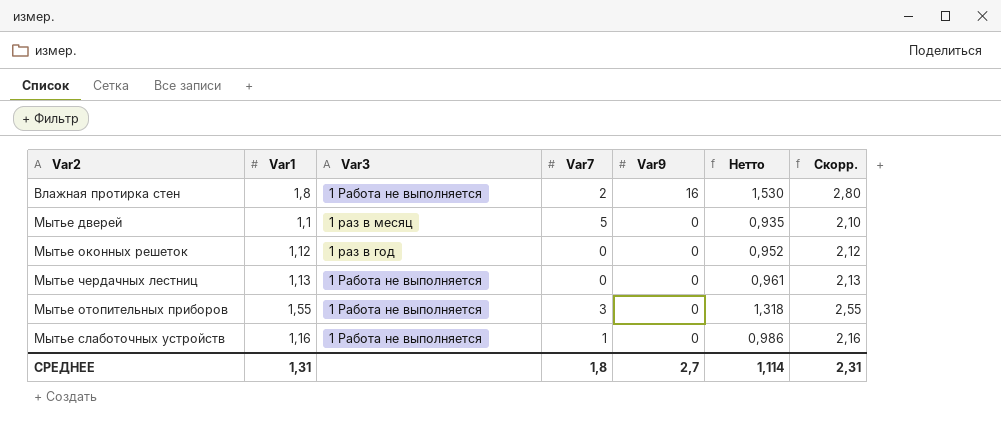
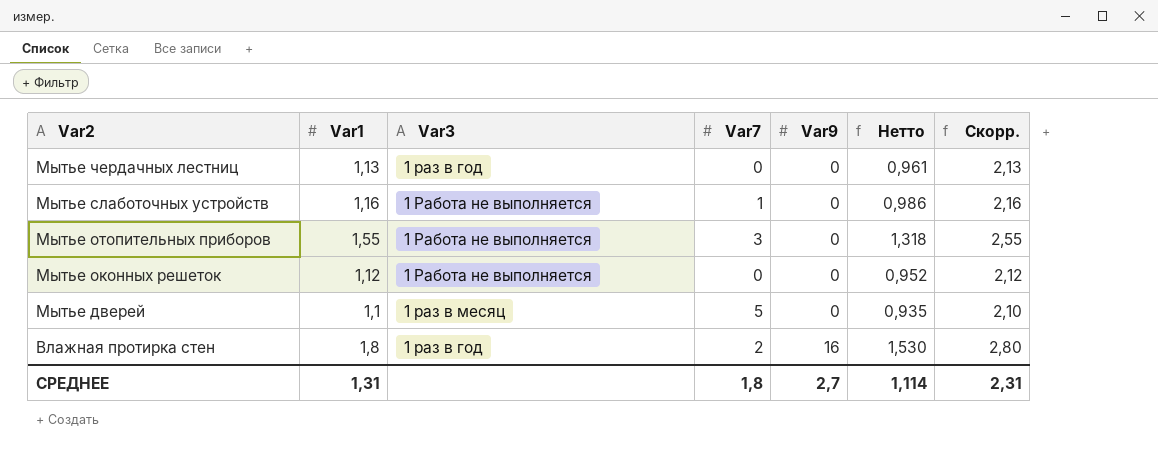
row order: Var9 descending -> Var2 descending
Мытье чердачных лестниц | Var3: 1 Работа не выполняется -> 1 раз в год
Мытье оконных решеток | Var3: 1 раз в год -> 1 Работа не выполняется
Влажная протирка стен | Var3: 1 Работа не выполняется -> 1 раз в год

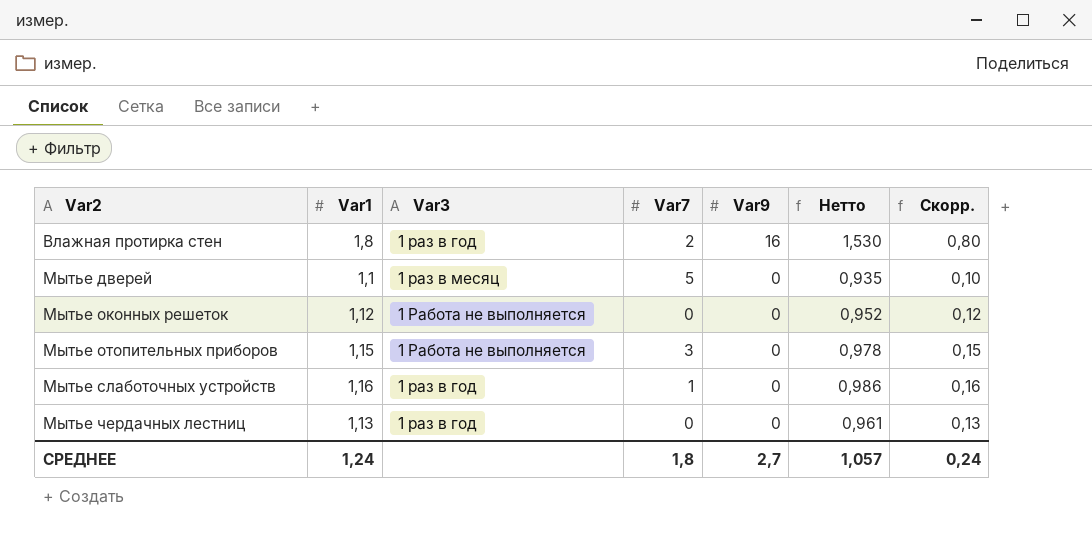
row order: Var2 descending -> Var2 ascending
column Скорр. | formula: [Var1] + 1 -> [Var1] - 1
Мытье отопительных приборов | Var1: 1,55 -> 1,15
Мытье отопительных приборов | Нетто: 1,318 -> 0,978
Мытье слаботочных устройств | Var3: 1 Работа не выполняется -> 1 раз в год
СРЕДНЕЕ | Var1: 1,31 -> 1,24
СРЕДНЕЕ | Нетто: 1,114 -> 1,057
СРЕДНЕЕ | Скорр.: 2,31 -> 0,24

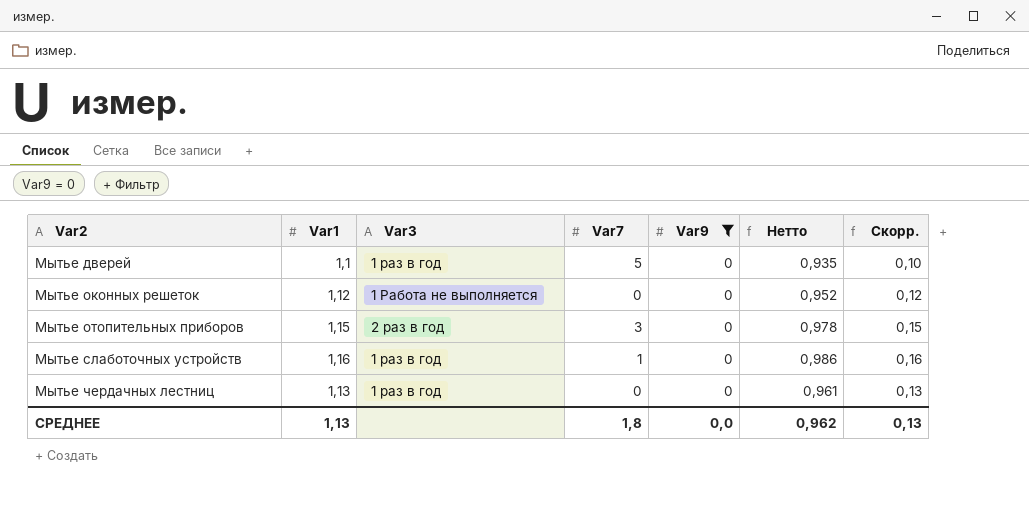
filter: none -> Var9 = 0
Мытье дверей | Var3: 1 раз в месяц -> 1 раз в год
Мытье отопительных приборов | Var3: 1 Работа не выполняется -> 2 раз в год
СРЕДНЕЕ | Var1: 1,24 -> 1,13
СРЕДНЕЕ | Var9: 2,7 -> 0,0
СРЕДНЕЕ | Нетто: 1,057 -> 0,962
СРЕДНЕЕ | Скорр.: 0,24 -> 0,13

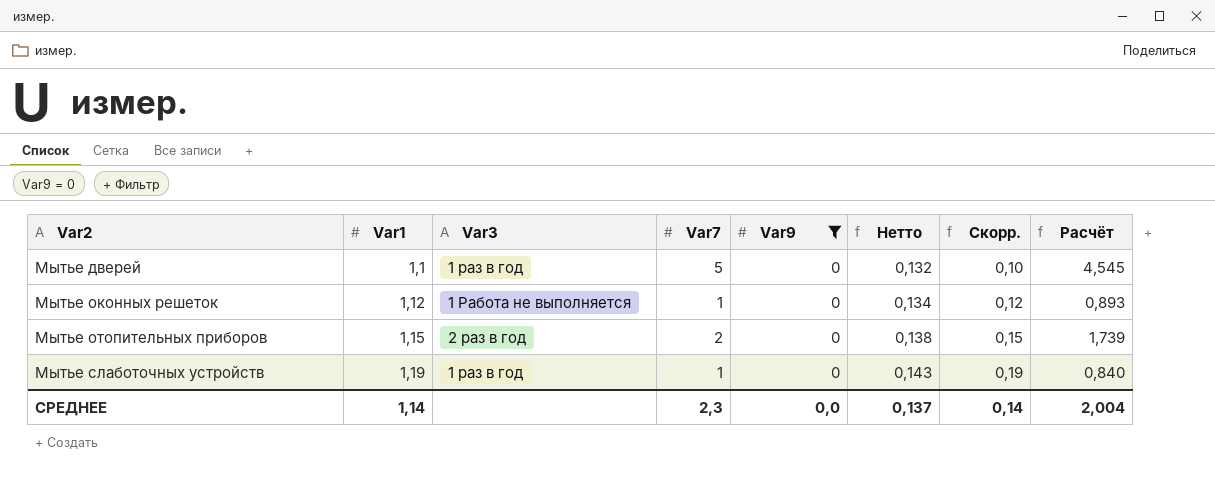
column Нетто | formula: [Var1] * 0,85 -> [Var1] * 0,12
column Расчёт | formula: none -> [Var7] / [Var1]
row Мытье чердачных лестниц: 1,13 | 1 раз в год | 0 | 0 | 0,961 | 0,13 -> none
Мытье оконных решеток | Var7: 0 -> 1
Мытье отопительных приборов | Var7: 3 -> 2
Мытье слаботочных устройств | Var1: 1,16 -> 1,19
Мытье слаботочных устройств | Скорр.: 0,16 -> 0,19
СРЕДНЕЕ | Var1: 1,13 -> 1,14
СРЕДНЕЕ | Var7: 1,8 -> 2,3
СРЕДНЕЕ | Нетто: 0,962 -> 0,137
СРЕДНЕЕ | Скорр.: 0,13 -> 0,14

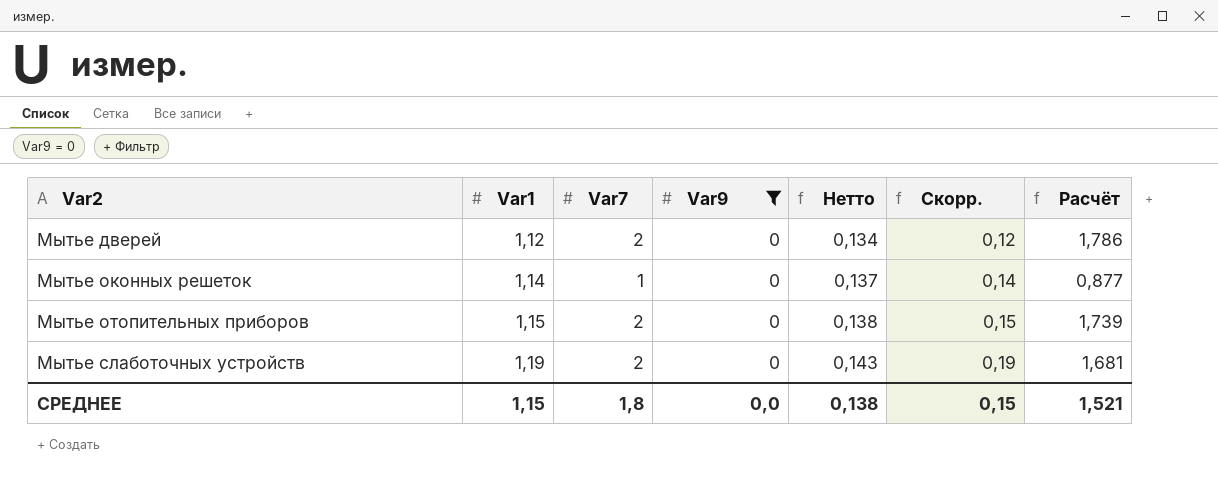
column Var3 | position: 3 -> none
Мытье дверей | Var1: 1,1 -> 1,12
Мытье дверей | Var7: 5 -> 2
Мытье дверей | Нетто: 0,132 -> 0,134
Мытье дверей | Скорр.: 0,10 -> 0,12
Мытье дверей | Расчёт: 4,545 -> 1,786
Мытье оконных решеток | Var1: 1,12 -> 1,14
Мытье оконных решеток | Нетто: 0,134 -> 0,137
Мытье оконных решеток | Скорр.: 0,12 -> 0,14
Мытье оконных решеток | Расчёт: 0,893 -> 0,877
Мытье слаботочных устройств | Var7: 1 -> 2
Мытье слаботочных устройств | Расчёт: 0,840 -> 1,681
СРЕДНЕЕ | Var1: 1,14 -> 1,15
СРЕДНЕЕ | Var7: 2,3 -> 1,8
СРЕДНЕЕ | Нетто: 0,137 -> 0,138
СРЕДНЕЕ | Скорр.: 0,14 -> 0,15
СРЕДНЕЕ | Расчёт: 2,004 -> 1,521

